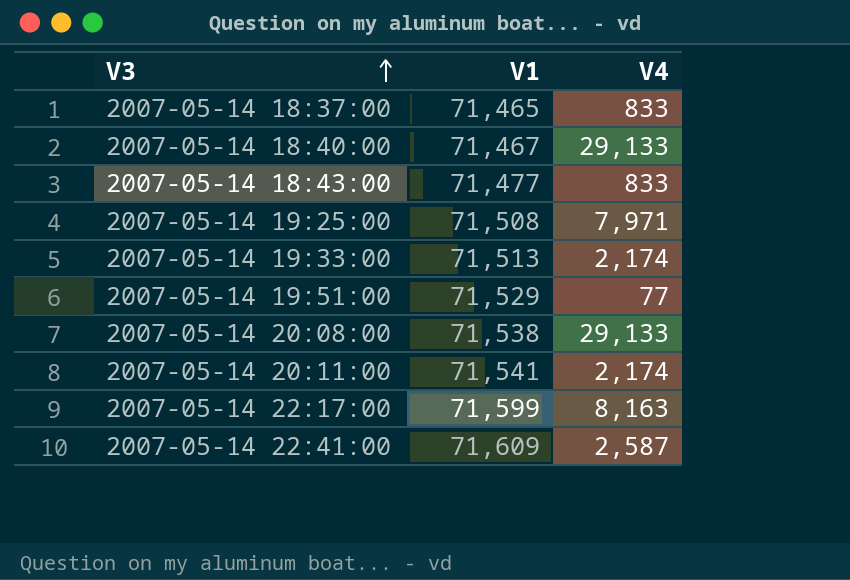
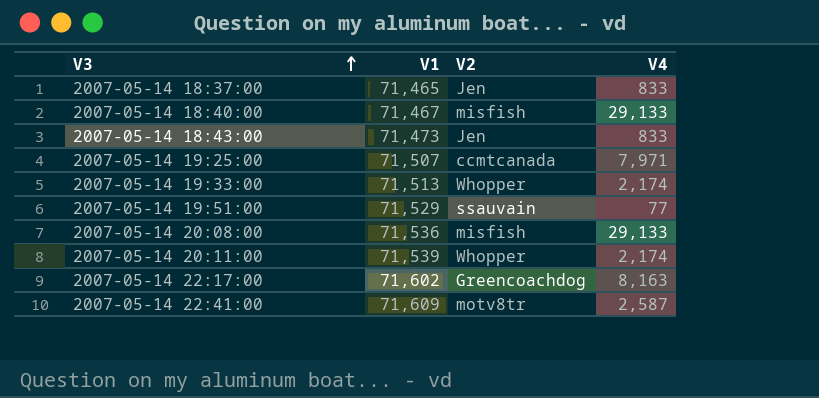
column V2 | position: none -> 3
2007-05-14 18:43:00 | V1: 71,477 -> 71,473
2007-05-14 19:25:00 | V1: 71,508 -> 71,507
2007-05-14 20:08:00 | V1: 71,538 -> 71,536
2007-05-14 20:11:00 | V1: 71,541 -> 71,539
2007-05-14 22:17:00 | V1: 71,599 -> 71,602

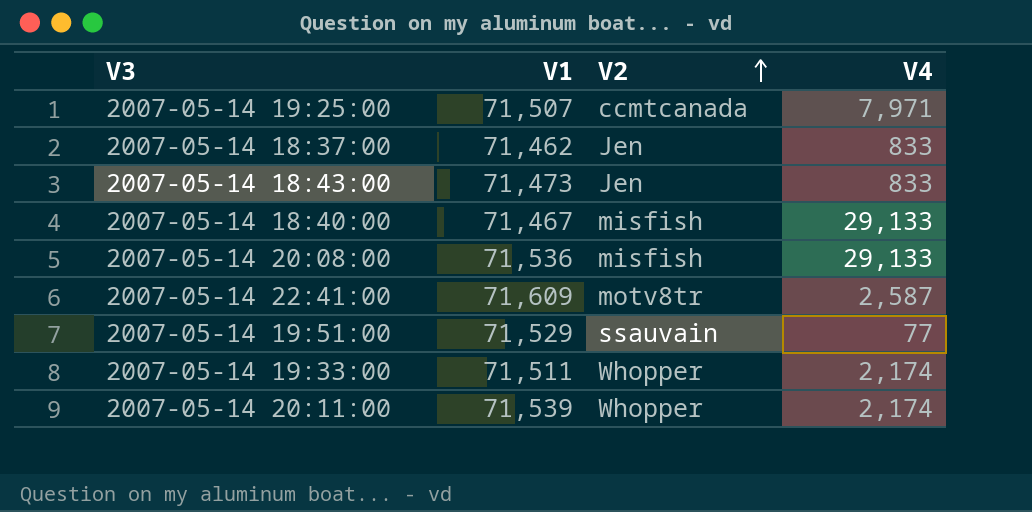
row order: V3 ascending -> V2 ascending
row 2007-05-14 22:17:00: 71,602 | Greencoachdog | 8,163 -> none
2007-05-14 18:37:00 | V1: 71,465 -> 71,462
2007-05-14 19:33:00 | V1: 71,513 -> 71,511

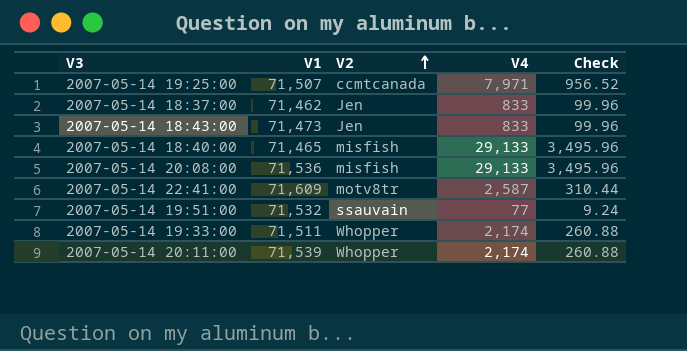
column Check | formula: none -> [V4] * 0.12
2007-05-14 18:40:00 | V1: 71,467 -> 71,465
2007-05-14 19:51:00 | V1: 71,529 -> 71,532

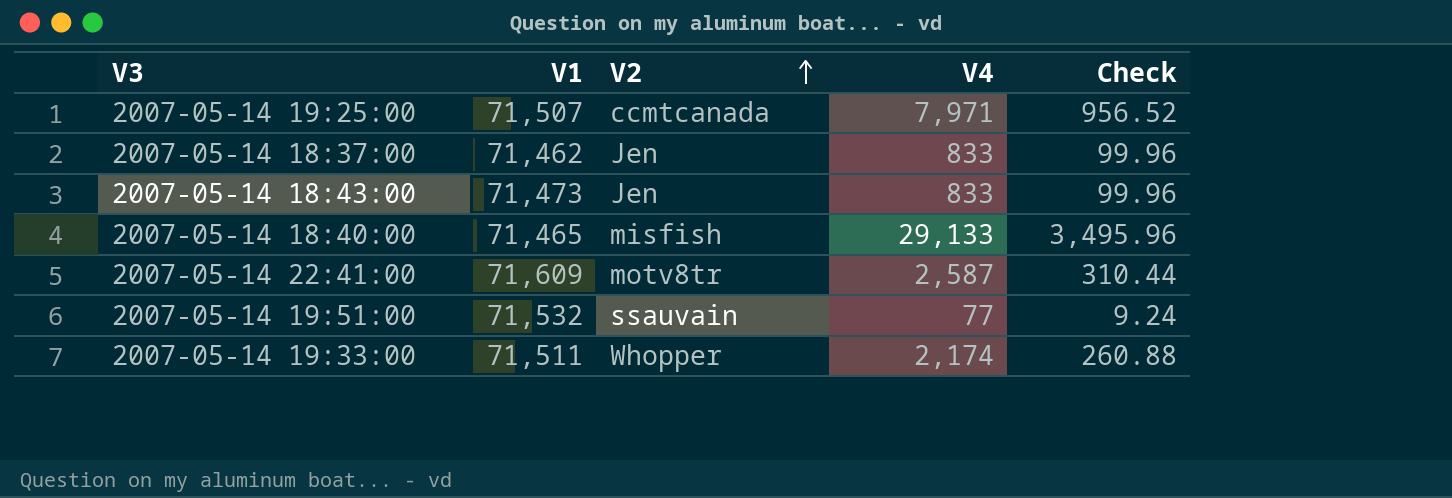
row 2007-05-14 20:08:00: 71,536 | misfish | 29,133 | 3,495.96 -> none
row 2007-05-14 20:11:00: 71,539 | Whopper | 2,174 | 260.88 -> none

